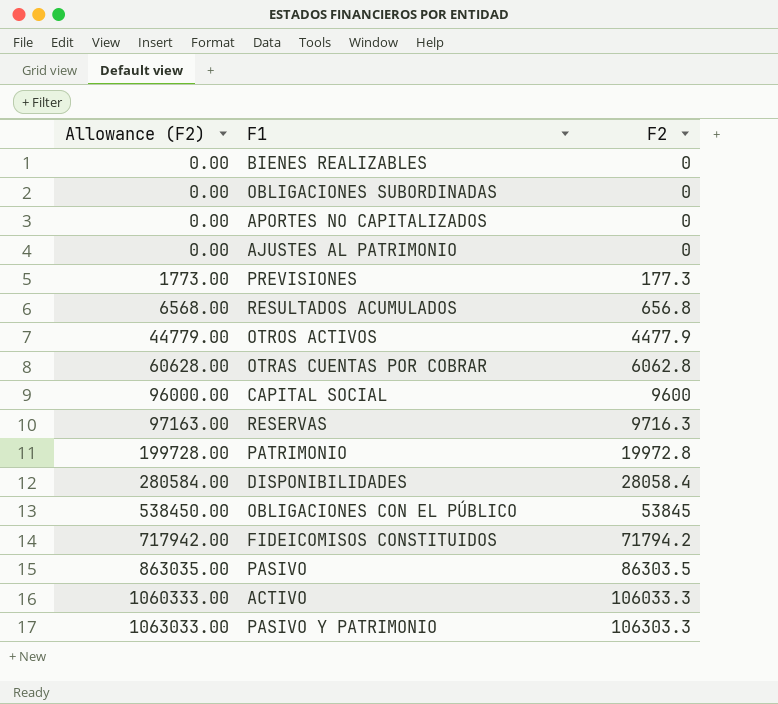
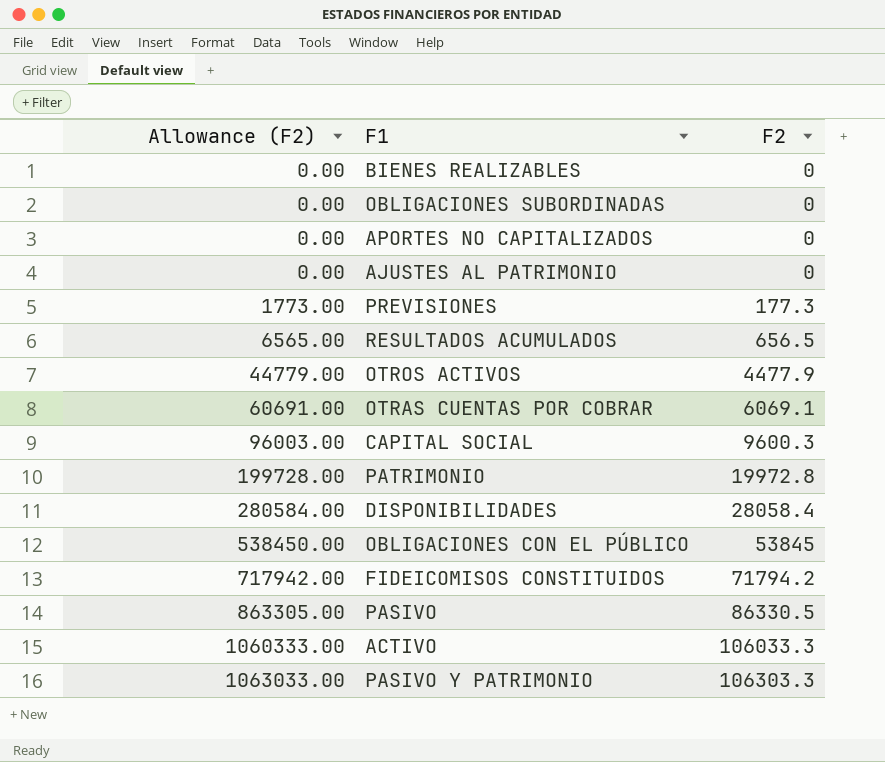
row RESERVAS: 97163.00 | 9716.3 -> none
RESULTADOS ACUMULADOS | Allowance (F2): 6568.00 -> 6565.00
RESULTADOS ACUMULADOS | F2: 656.8 -> 656.5
OTRAS CUENTAS POR COBRAR | Allowance (F2): 60628.00 -> 60691.00
OTRAS CUENTAS POR COBRAR | F2: 6062.8 -> 6069.1
CAPITAL SOCIAL | Allowance (F2): 96000.00 -> 96003.00
CAPITAL SOCIAL | F2: 9600 -> 9600.3
PASIVO | Allowance (F2): 863035.00 -> 863305.00
PASIVO | F2: 86303.5 -> 86330.5

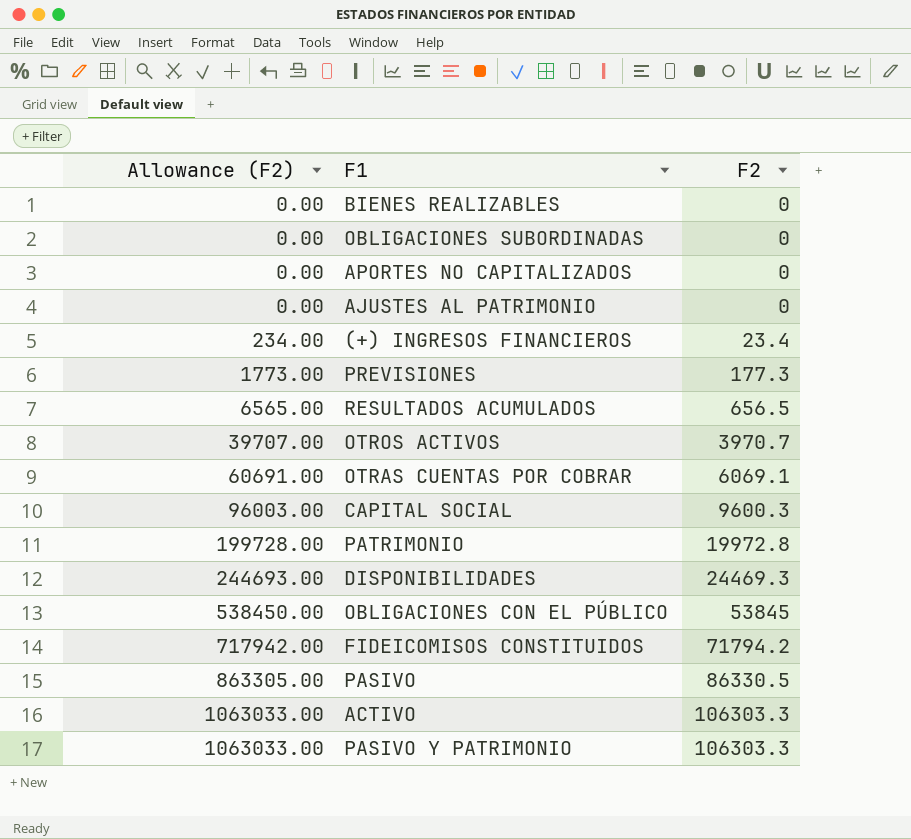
row (+) INGRESOS FINANCIEROS: none -> 234.00 | 23.4
OTROS ACTIVOS | Allowance (F2): 44779.00 -> 39707.00
OTROS ACTIVOS | F2: 4477.9 -> 3970.7
DISPONIBILIDADES | Allowance (F2): 280584.00 -> 244693.00
DISPONIBILIDADES | F2: 28058.4 -> 24469.3
ACTIVO | Allowance (F2): 1060333.00 -> 1063033.00
ACTIVO | F2: 106033.3 -> 106303.3

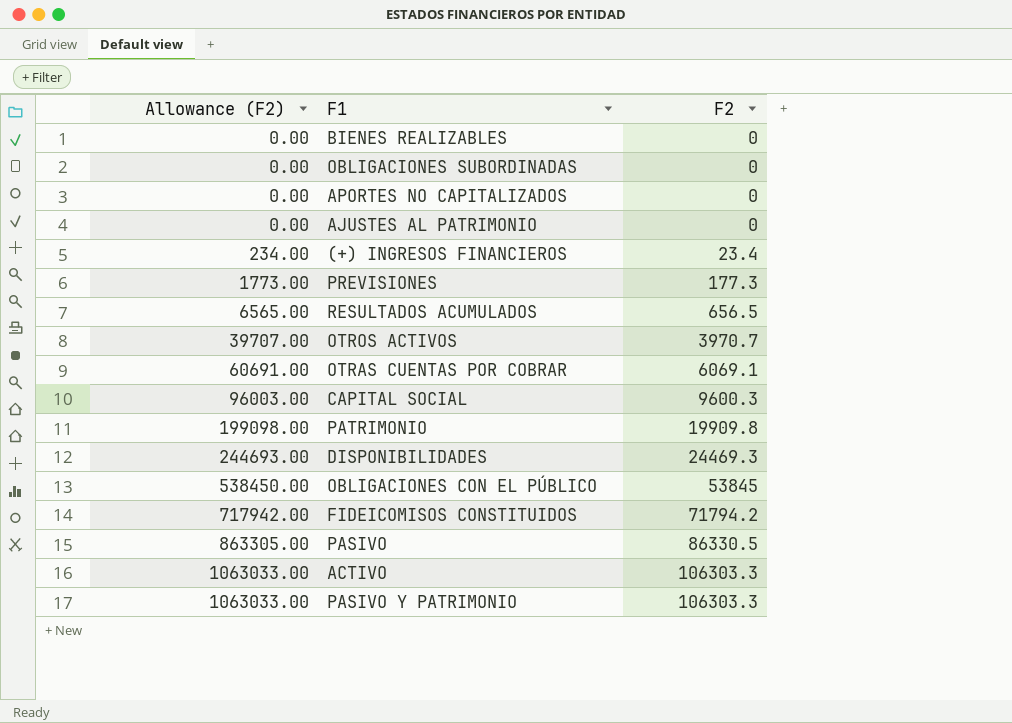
PATRIMONIO | Allowance (F2): 199728.00 -> 199098.00
PATRIMONIO | F2: 19972.8 -> 19909.8

